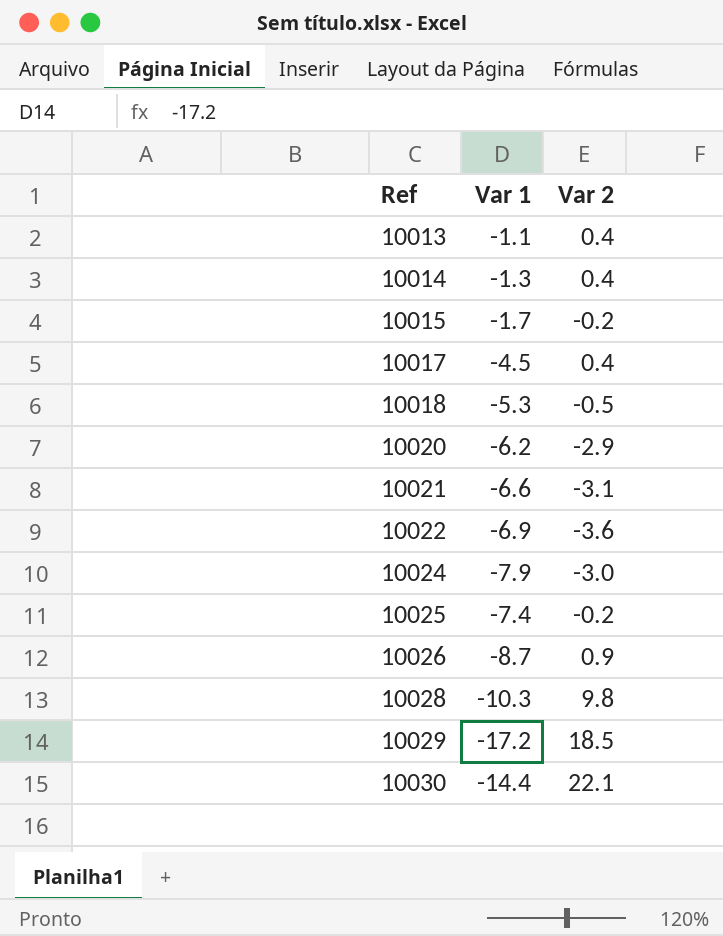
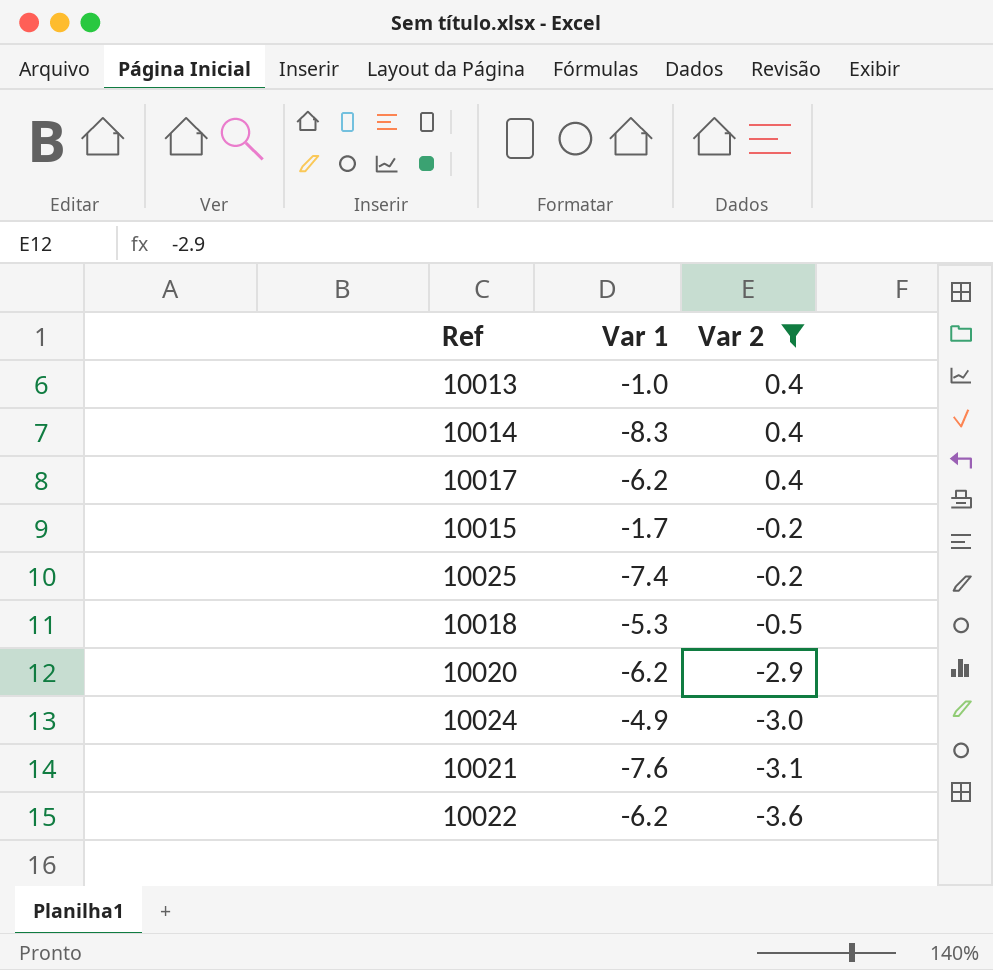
filter: none -> Var 2 <= 0.4
row order: Ref ascending -> Var 2 descending
10013 | Var 1: -1.1 -> -1.0
10014 | Var 1: -1.3 -> -8.3
10017 | Var 1: -4.5 -> -6.2
10024 | Var 1: -7.9 -> -4.9
10021 | Var 1: -6.6 -> -7.6
10022 | Var 1: -6.9 -> -6.2

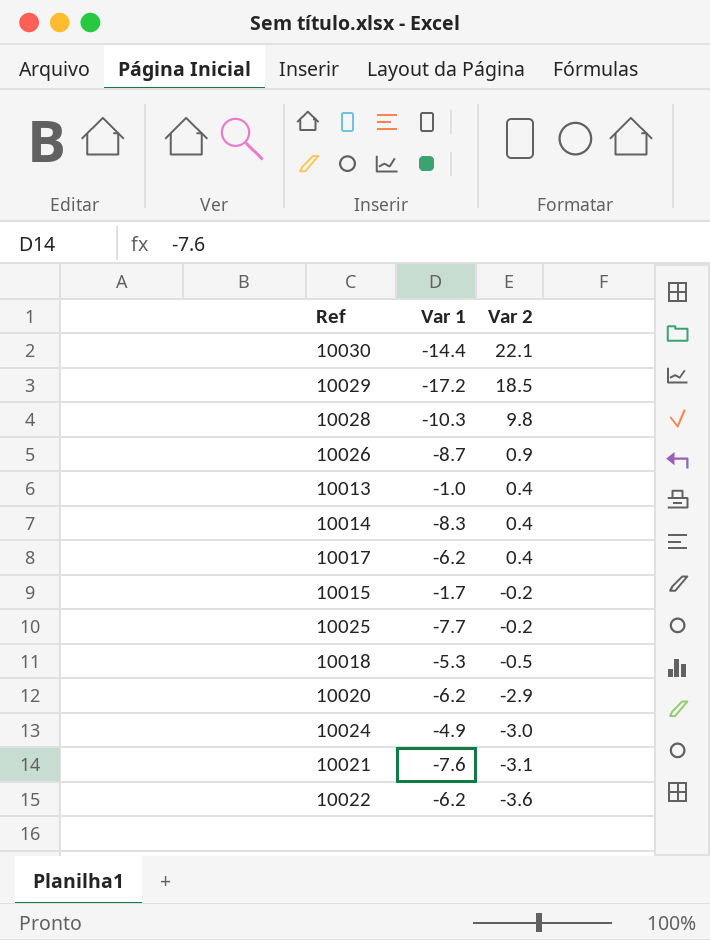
filter: Var 2 <= 0.4 -> none
10025 | Var 1: -7.4 -> -7.7

